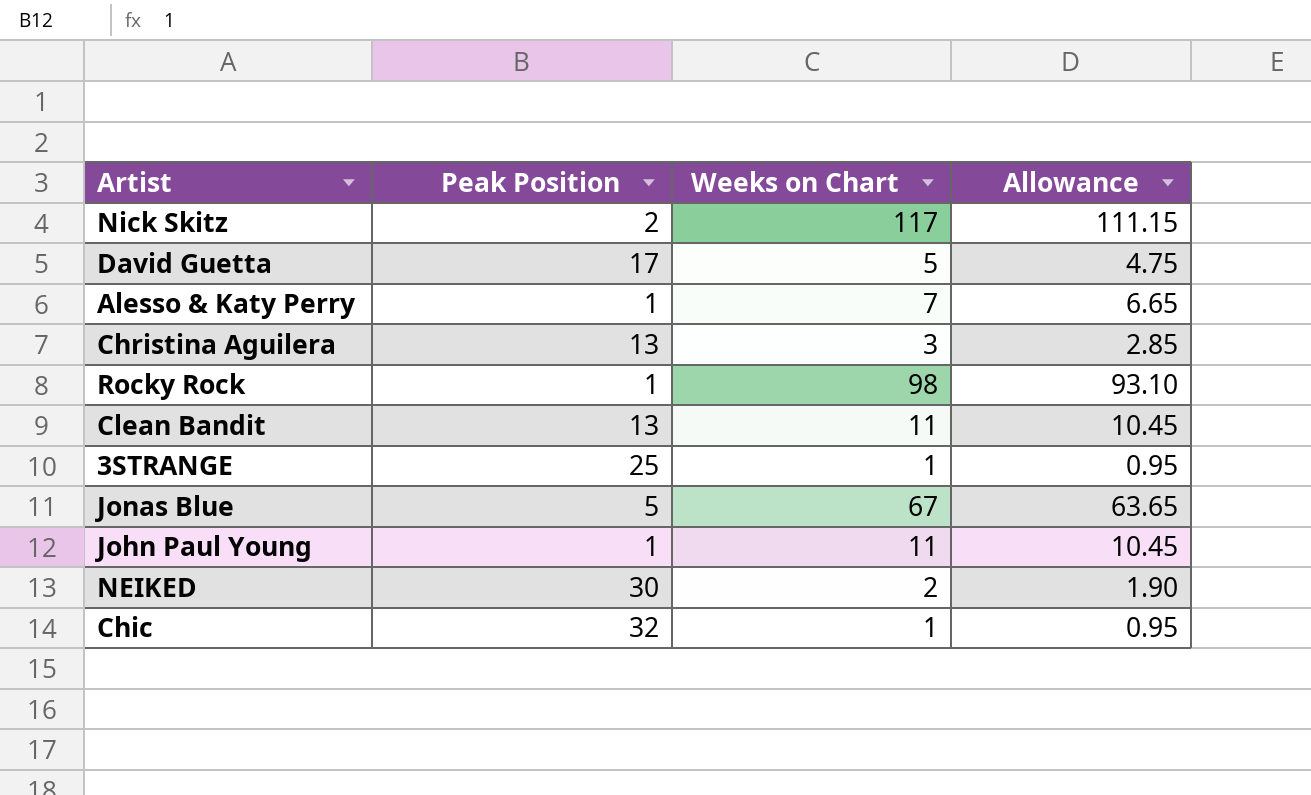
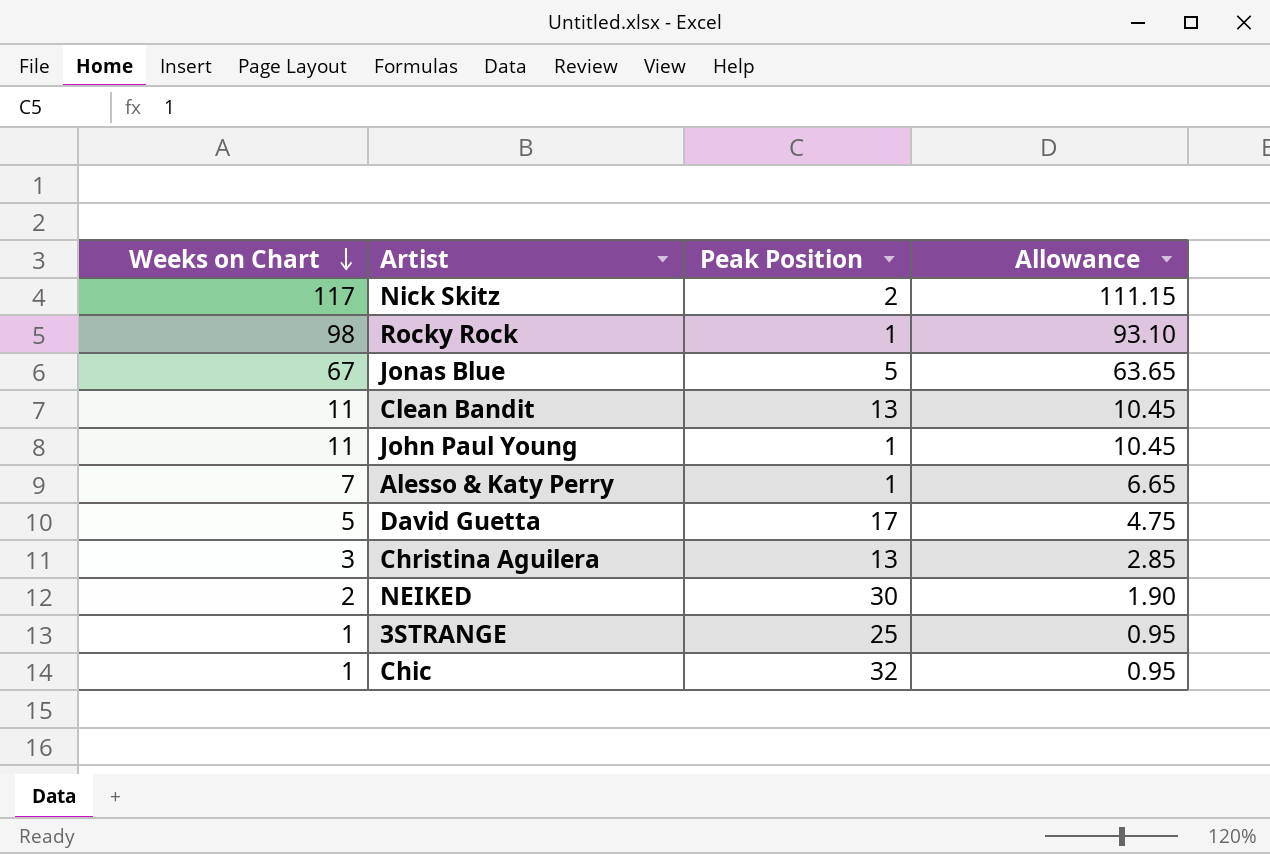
row order: none -> Weeks on Chart descending
column Weeks on Chart | position: 3 -> 1

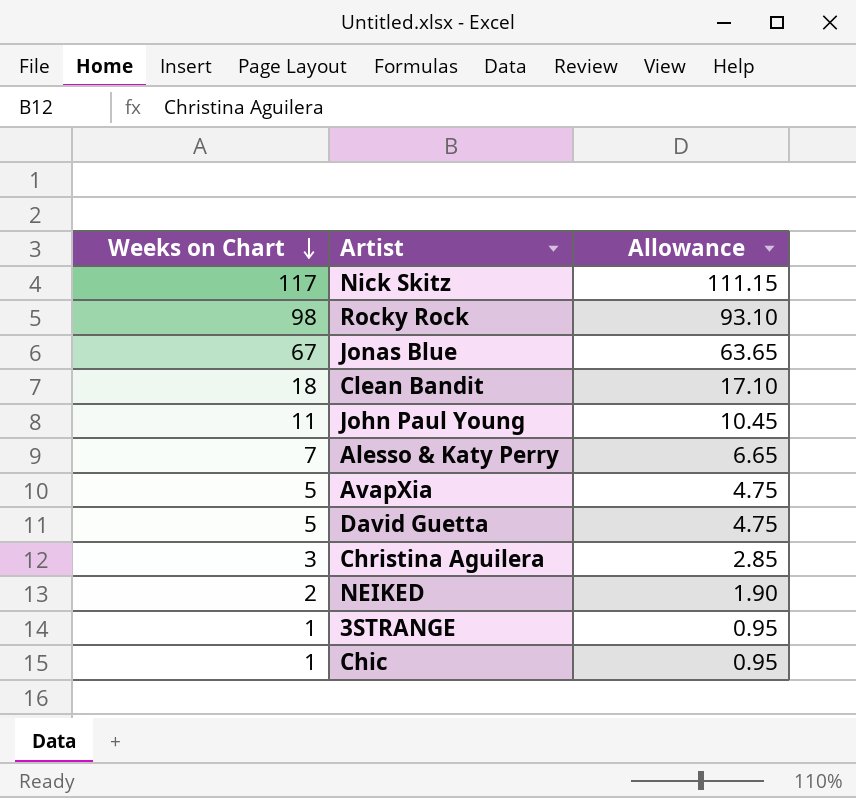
column Peak Position | position: 3 -> none
Clean Bandit | Weeks on Chart: 11 -> 18
Clean Bandit | Allowance: 10.45 -> 17.10
row AvapXia: none -> 5 | 4.75

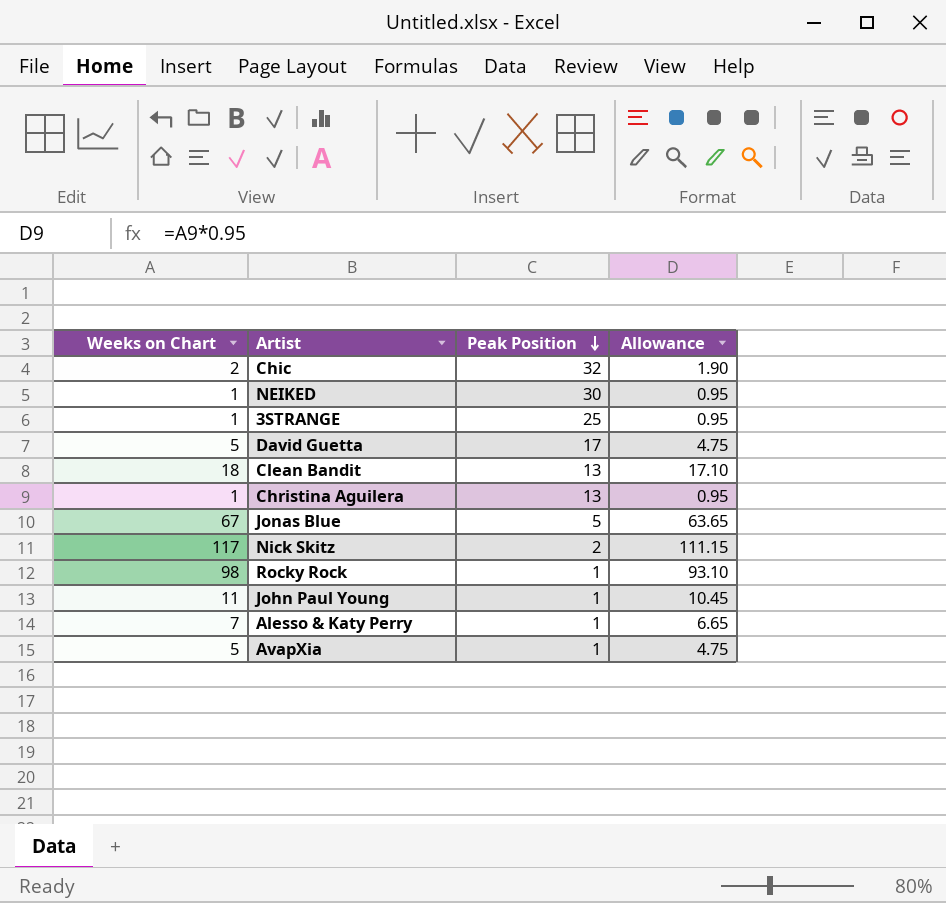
row order: Weeks on Chart descending -> Peak Position descending
column Peak Position | position: none -> 3
Chic | Weeks on Chart: 1 -> 2
Chic | Allowance: 0.95 -> 1.90
NEIKED | Weeks on Chart: 2 -> 1
NEIKED | Allowance: 1.90 -> 0.95
Christina Aguilera | Weeks on Chart: 3 -> 1
Christina Aguilera | Allowance: 2.85 -> 0.95

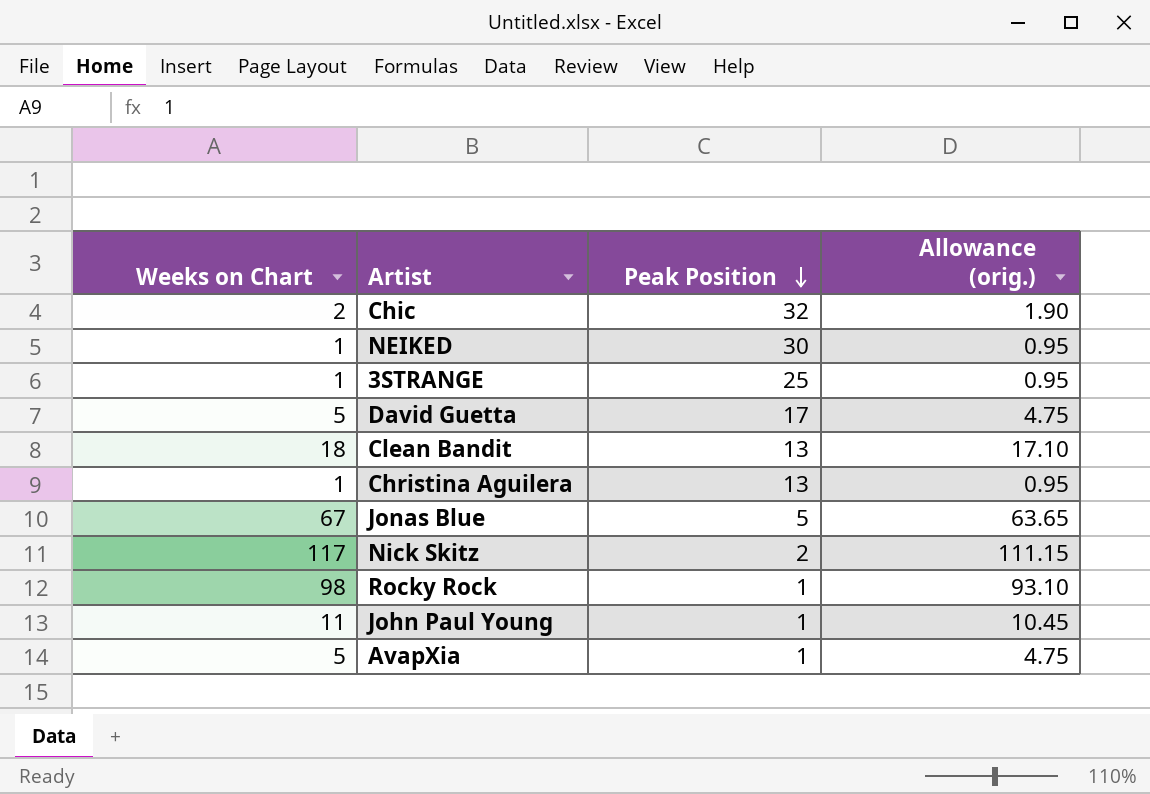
column name: Allowance -> Allowance (orig.)
row Alesso & Katy Perry: 7 | 1 | 6.65 -> none

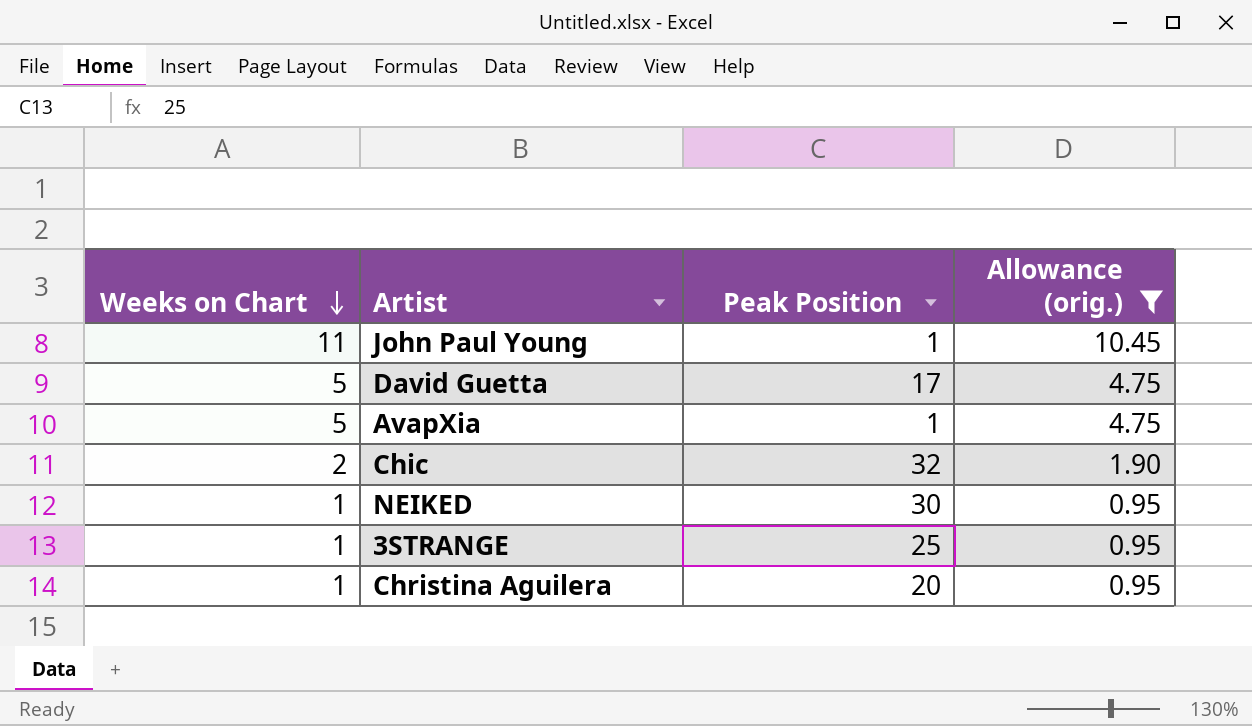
filter: none -> Allowance (orig.) <= 10.45
row order: Peak Position descending -> Weeks on Chart descending
Christina Aguilera | Peak Position: 13 -> 20

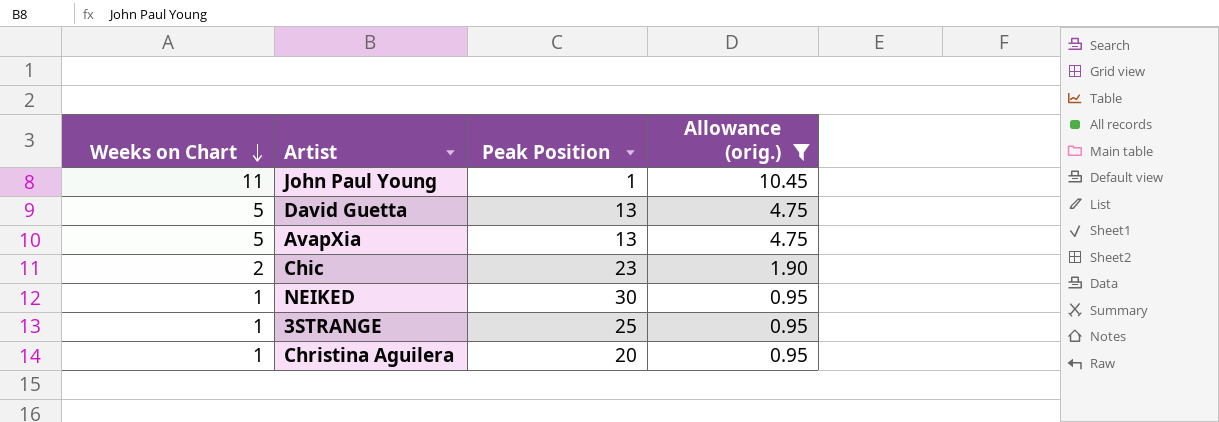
David Guetta | Peak Position: 17 -> 13
AvapXia | Peak Position: 1 -> 13
Chic | Peak Position: 32 -> 23

